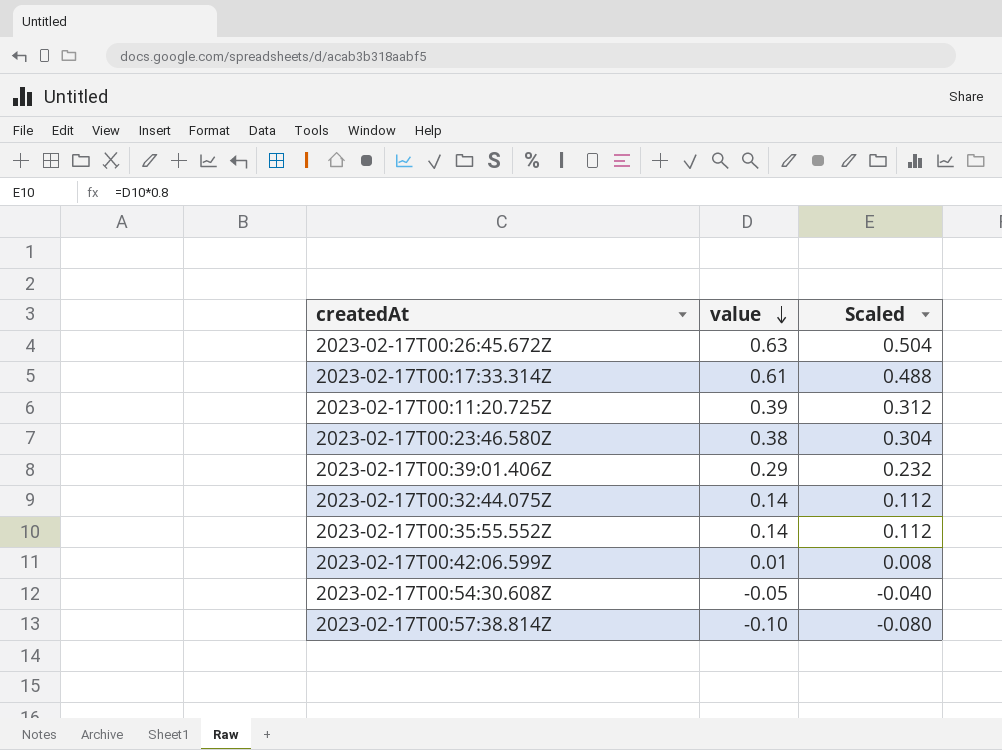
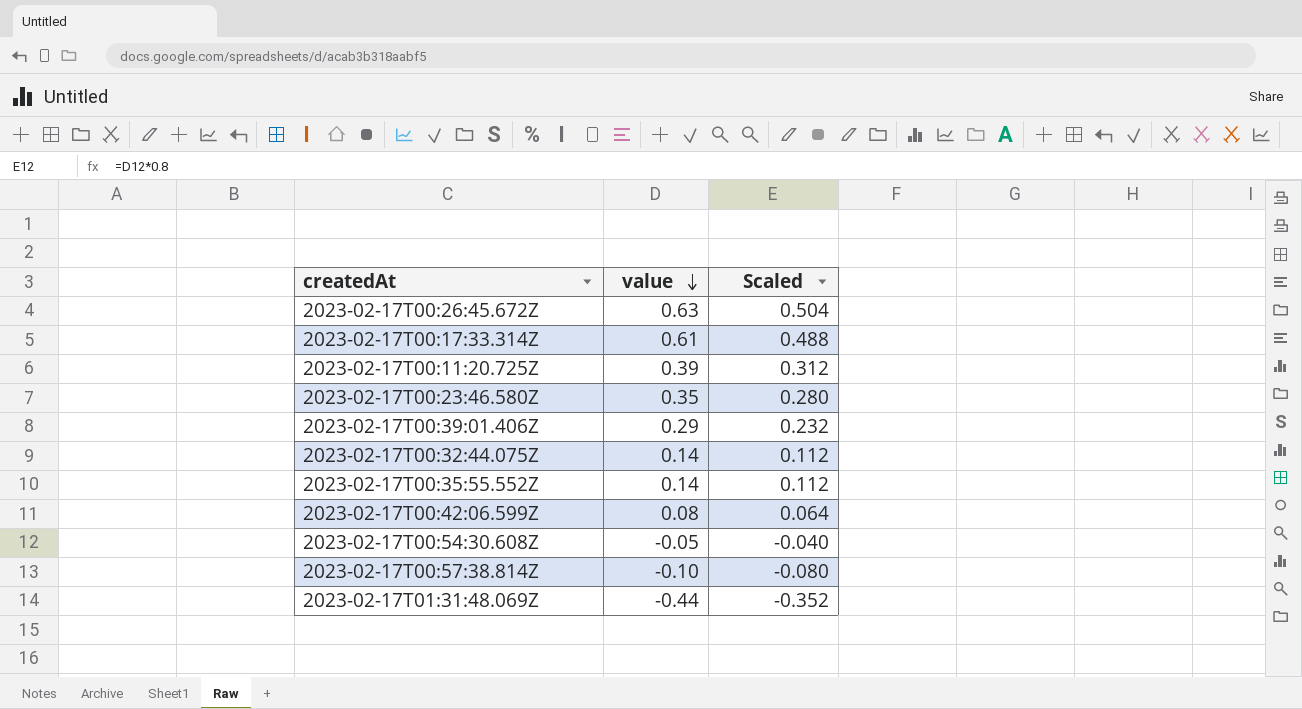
2023-02-17T00:23:46.580Z | value: 0.38 -> 0.35
2023-02-17T00:23:46.580Z | Scaled: 0.304 -> 0.280
2023-02-17T00:42:06.599Z | value: 0.01 -> 0.08
2023-02-17T00:42:06.599Z | Scaled: 0.008 -> 0.064
row 2023-02-17T01:31:48.069Z: none -> -0.44 | -0.352

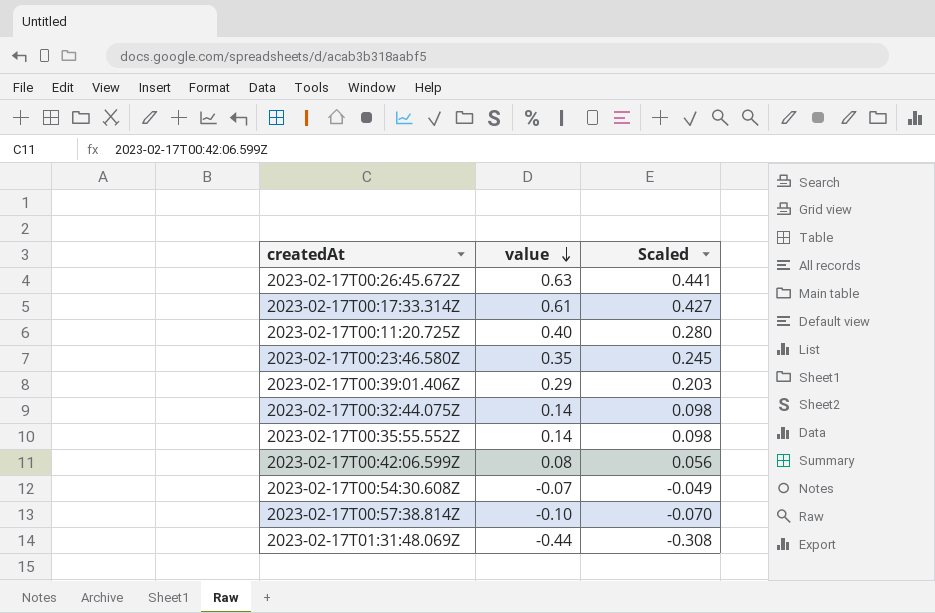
column Scaled | formula: [value] * 0.8 -> [value] * 0.7
2023-02-17T00:11:20.725Z | value: 0.39 -> 0.40
2023-02-17T00:54:30.608Z | value: -0.05 -> -0.07

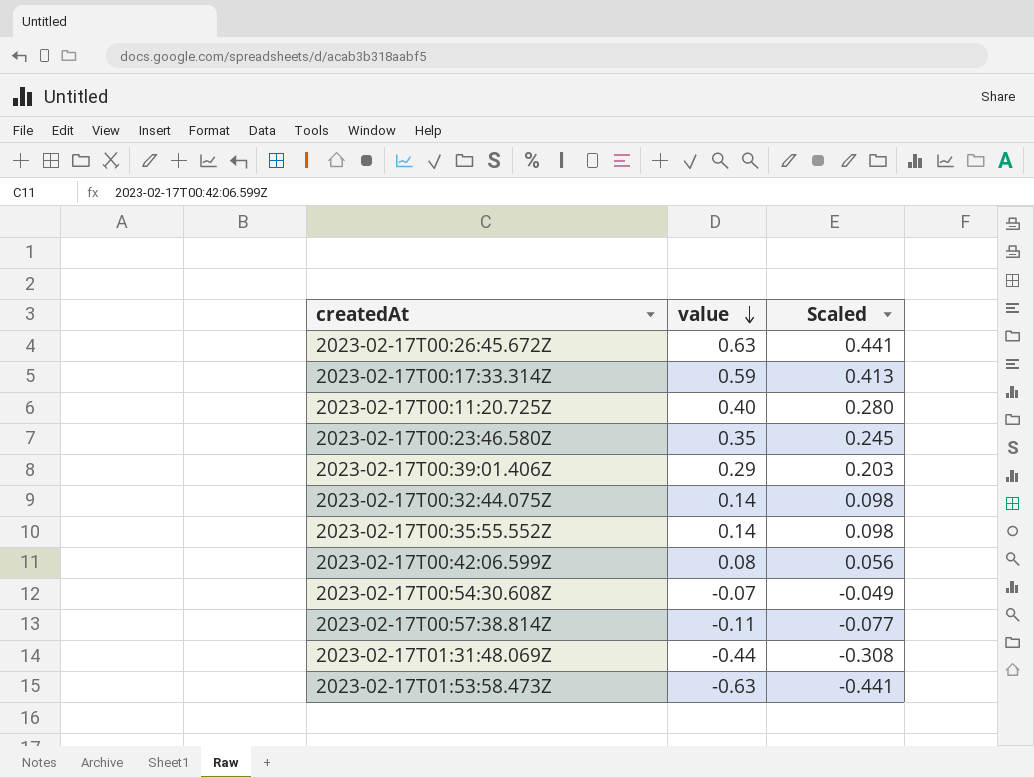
2023-02-17T00:17:33.314Z | value: 0.61 -> 0.59
2023-02-17T00:17:33.314Z | Scaled: 0.427 -> 0.413
2023-02-17T00:57:38.814Z | value: -0.10 -> -0.11
2023-02-17T00:57:38.814Z | Scaled: -0.070 -> -0.077
row 2023-02-17T01:53:58.473Z: none -> -0.63 | -0.441

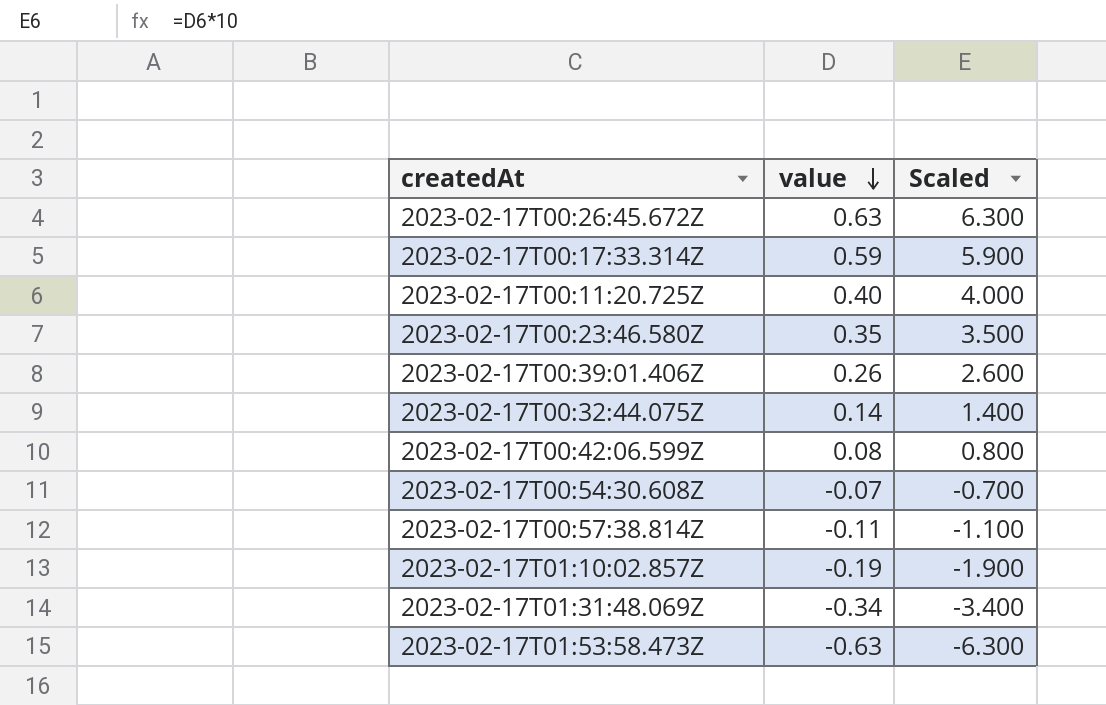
column Scaled | formula: [value] * 0.7 -> [value] * 10
row 2023-02-17T00:35:55.552Z: 0.14 | 0.098 -> none
2023-02-17T00:39:01.406Z | value: 0.29 -> 0.26
row 2023-02-17T01:10:02.857Z: none -> -0.19 | -1.900
2023-02-17T01:31:48.069Z | value: -0.44 -> -0.34

